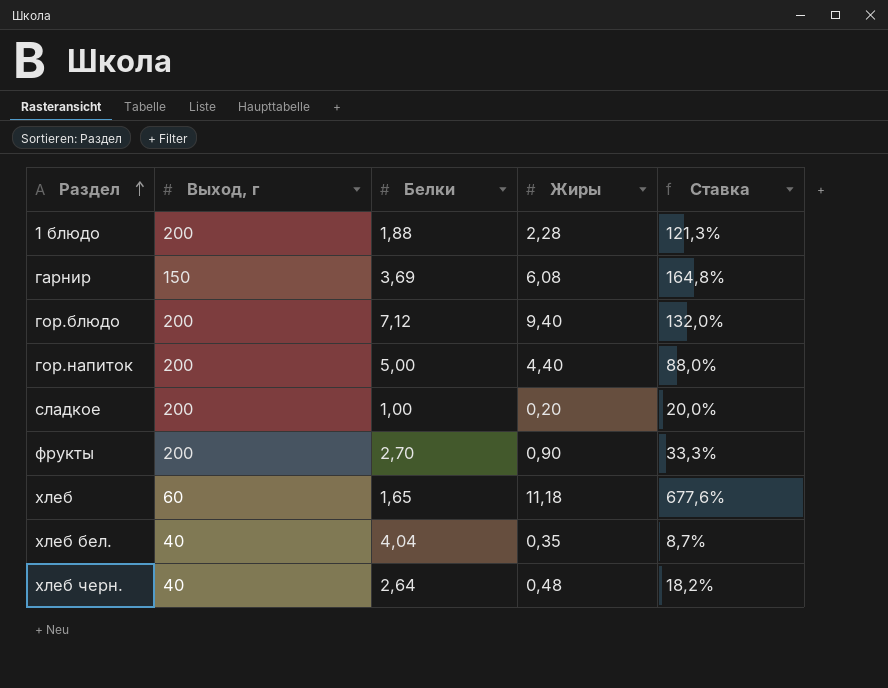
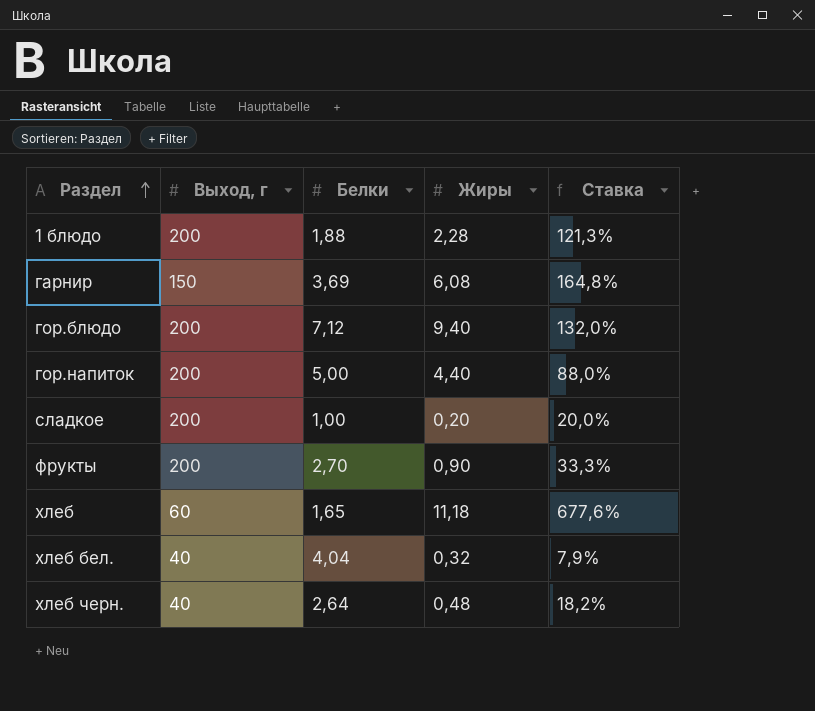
хлеб бел. | Жиры: 0,35 -> 0,32
хлеб бел. | Ставка: 8,7% -> 7,9%

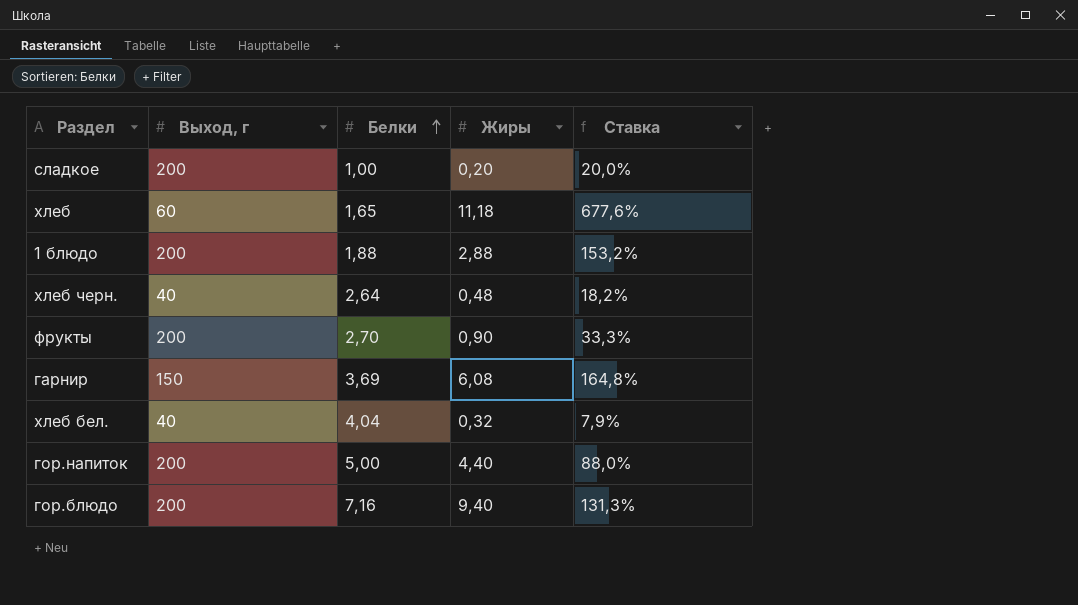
row order: Раздел ascending -> Белки ascending
1 блюдо | Жиры: 2,28 -> 2,88
1 блюдо | Ставка: 121,3% -> 153,2%
гор.блюдо | Белки: 7,12 -> 7,16
гор.блюдо | Ставка: 132,0% -> 131,3%

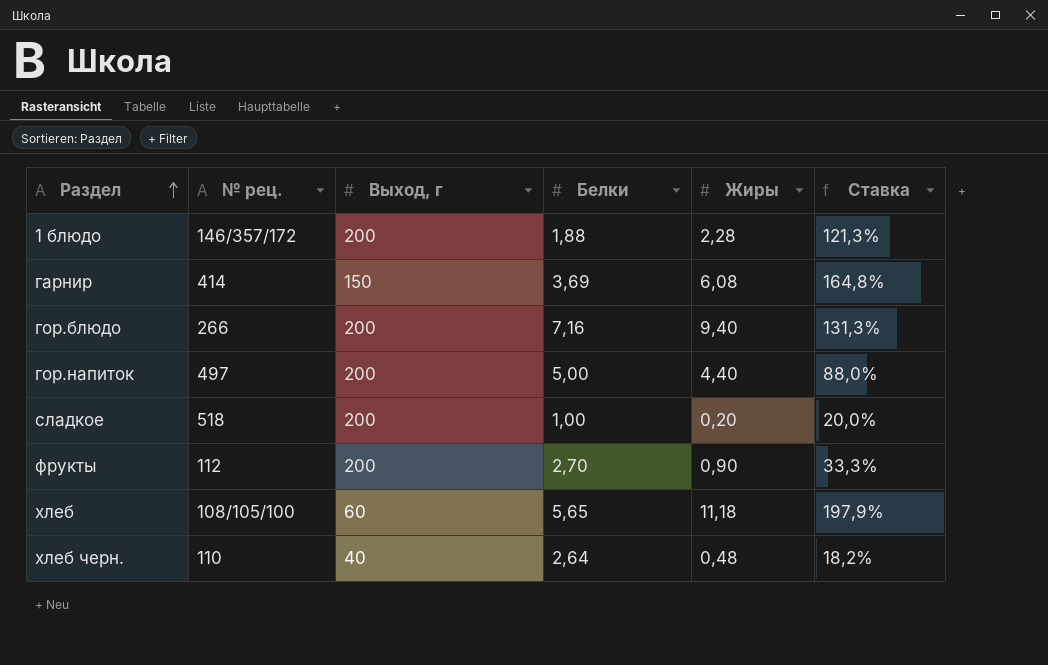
row order: Белки ascending -> Раздел ascending
column № рец. | position: none -> 2
row хлеб бел.: 40 | 4,04 | 0,32 | 7,9% -> none
1 блюдо | Жиры: 2,88 -> 2,28
1 блюдо | Ставка: 153,2% -> 121,3%
хлеб | Белки: 1,65 -> 5,65
хлеб | Ставка: 677,6% -> 197,9%

